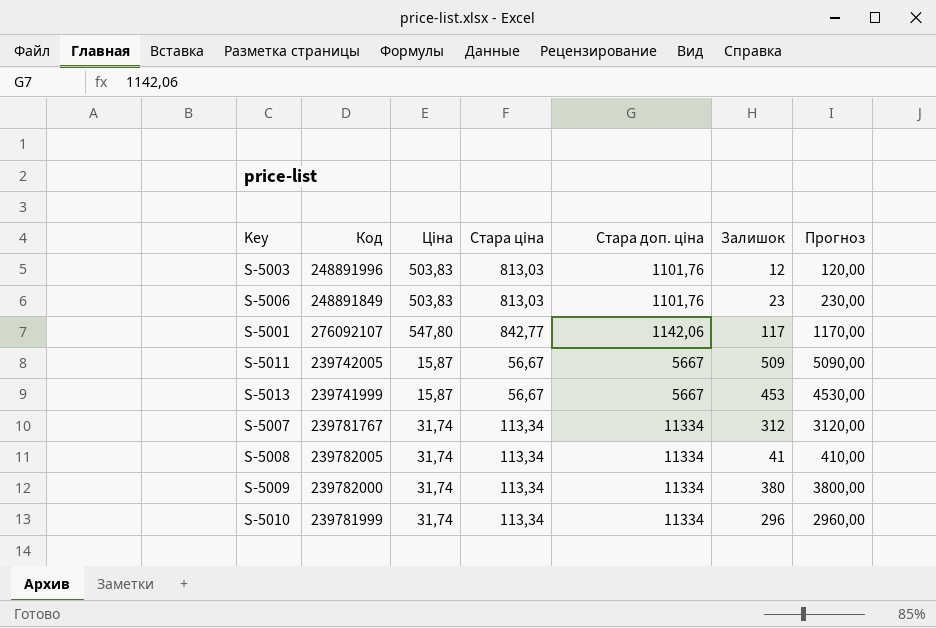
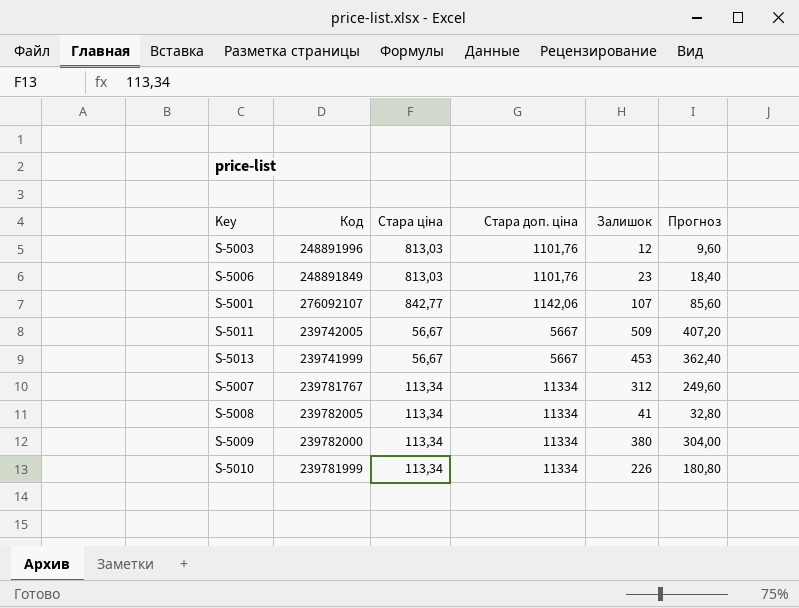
column Ціна | position: 3 -> none
column Прогноз | formula: [Залишок] * 10 -> [Залишок] * 0,8
S-5001 | Залишок: 117 -> 107
S-5010 | Залишок: 296 -> 226

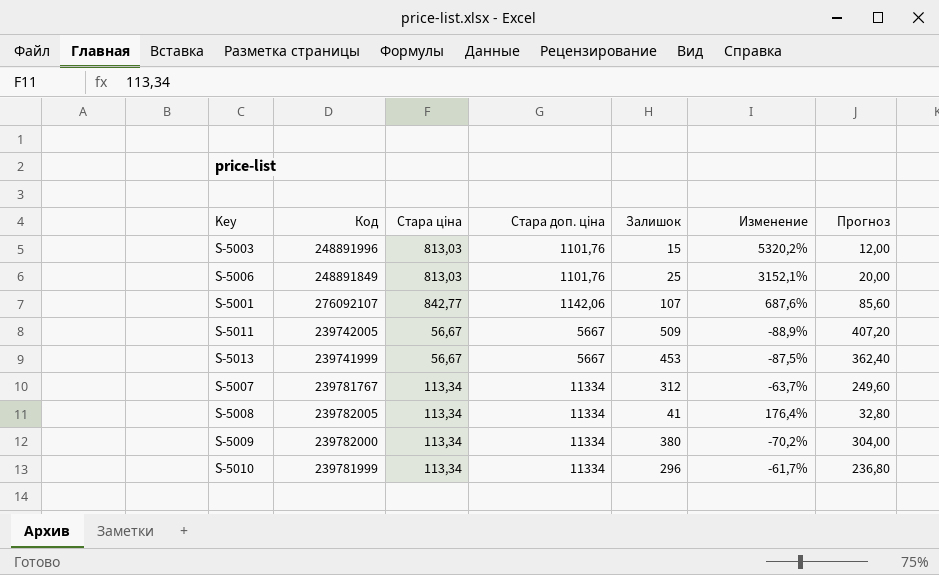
column Изменение | formula: none -> ([Стара ціна] - [Залишок]) / [Залишок]
S-5003 | Залишок: 12 -> 15
S-5003 | Прогноз: 9,60 -> 12,00
S-5006 | Залишок: 23 -> 25
S-5006 | Прогноз: 18,40 -> 20,00
S-5010 | Залишок: 226 -> 296
S-5010 | Прогноз: 180,80 -> 236,80

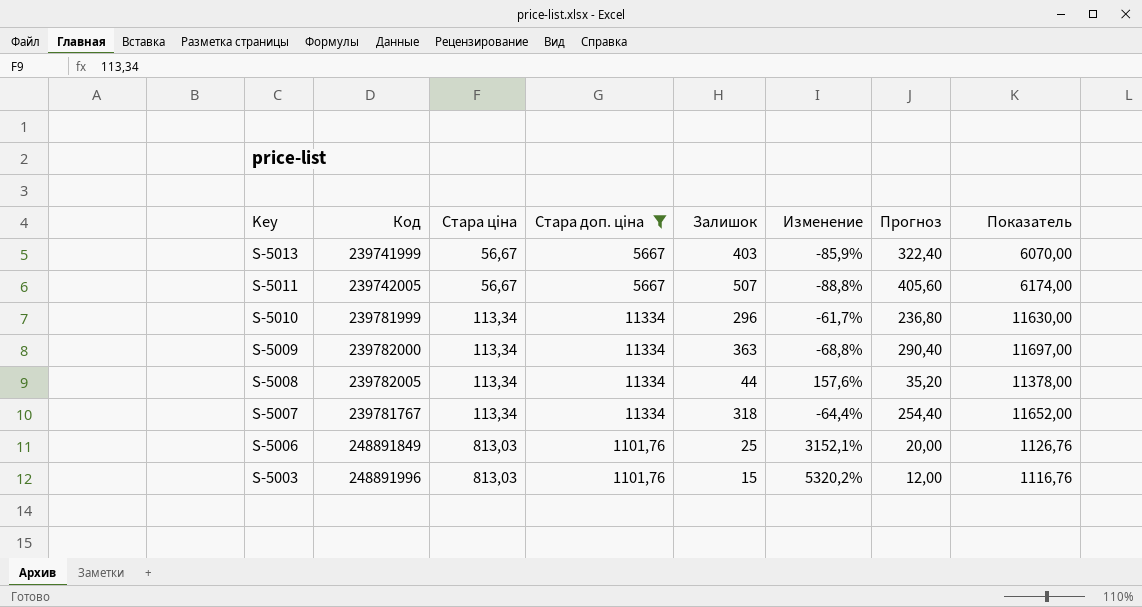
filter: none -> Стара доп. ціна != 1142,06
row order: Стара доп. ціна ascending -> Key descending
column Показатель | formula: none -> [Стара доп. ціна] + [Залишок]
S-5013 | Залишок: 453 -> 403
S-5013 | Изменение: -87,5% -> -85,9%
S-5013 | Прогноз: 362,40 -> 322,40
S-5011 | Залишок: 509 -> 507
S-5011 | Изменение: -88,9% -> -88,8%
S-5011 | Прогноз: 407,20 -> 405,60
S-5009 | Залишок: 380 -> 363
S-5009 | Изменение: -70,2% -> -68,8%
S-5009 | Прогноз: 304,00 -> 290,40
S-5008 | Залишок: 41 -> 44
S-5008 | Изменение: 176,4% -> 157,6%
S-5008 | Прогноз: 32,80 -> 35,20
S-5007 | Залишок: 312 -> 318
S-5007 | Изменение: -63,7% -> -64,4%
S-5007 | Прогноз: 249,60 -> 254,40

